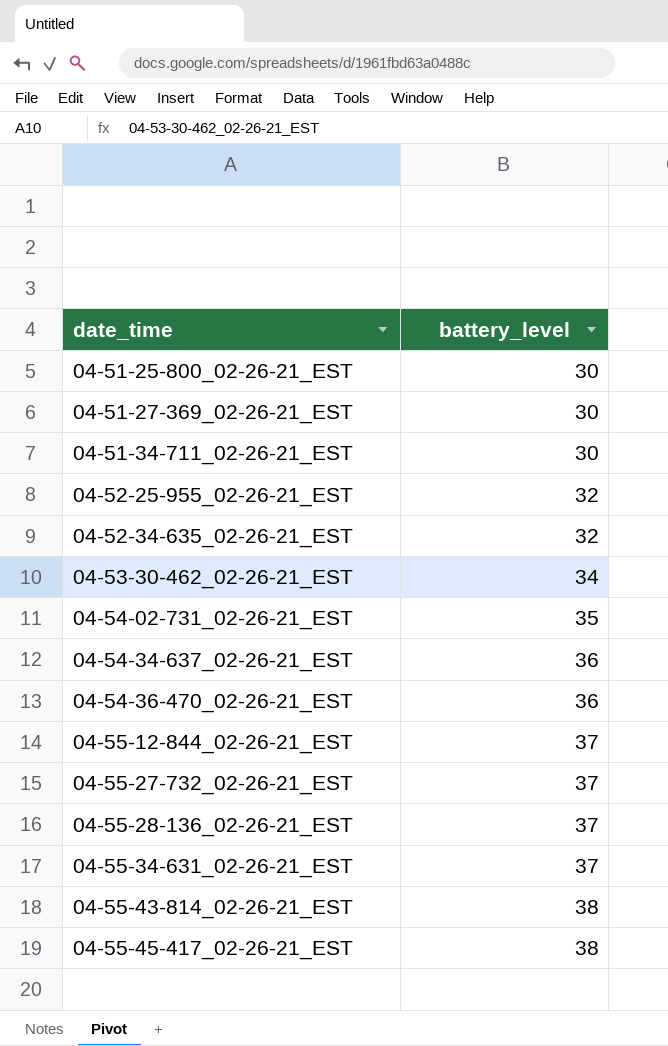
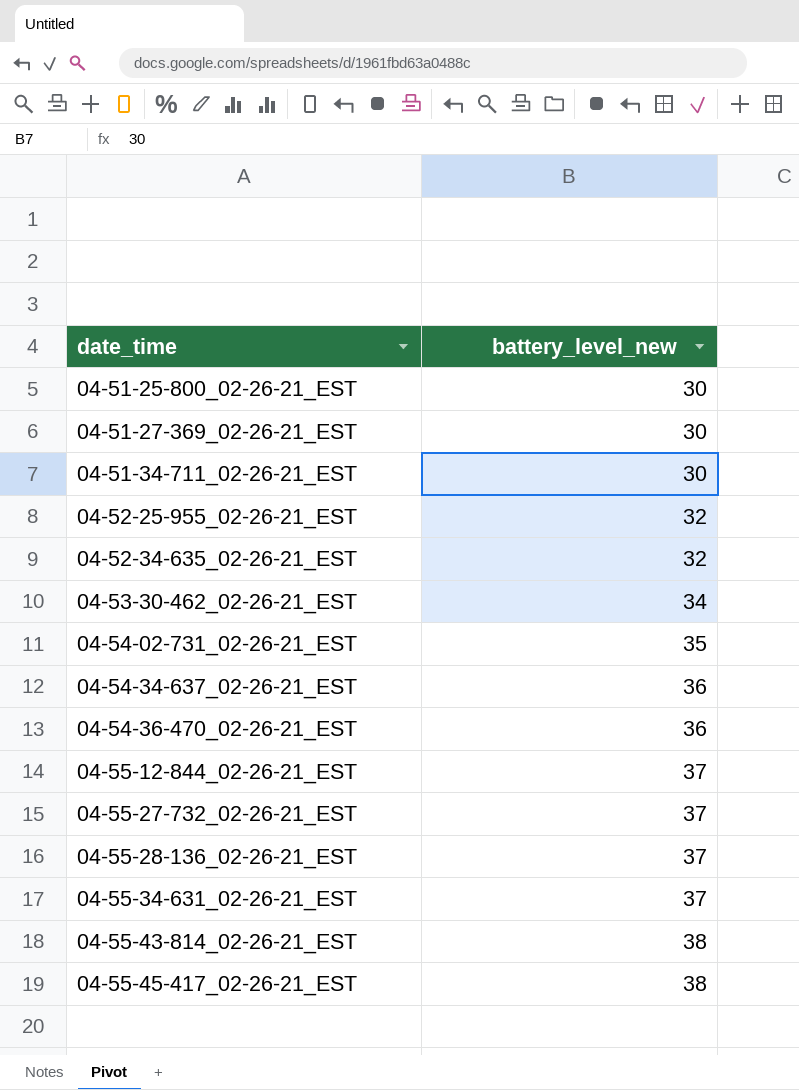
column name: battery_level -> battery_level_new

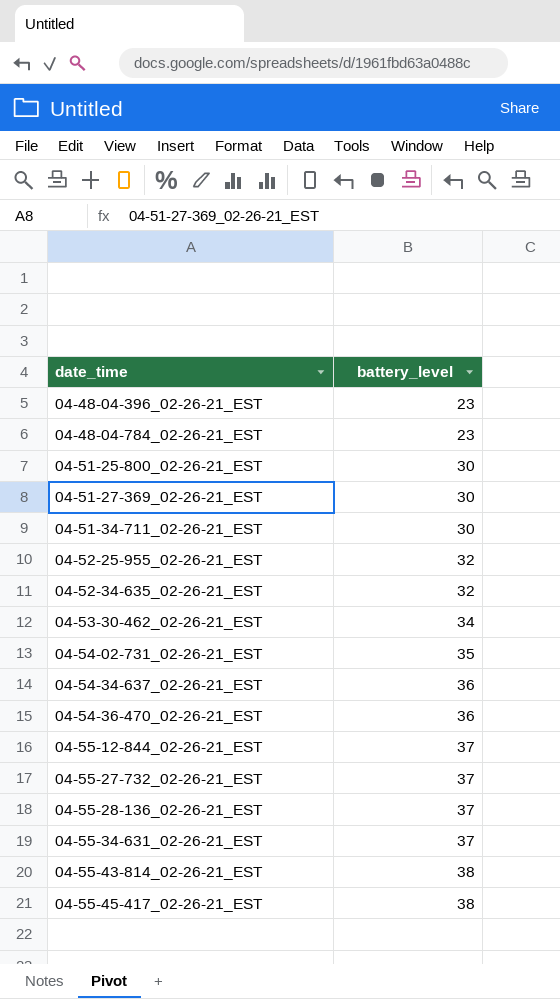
column name: battery_level_new -> battery_level
row 04-48-04-396_02-26-21_EST: none -> 23
row 04-48-04-784_02-26-21_EST: none -> 23

